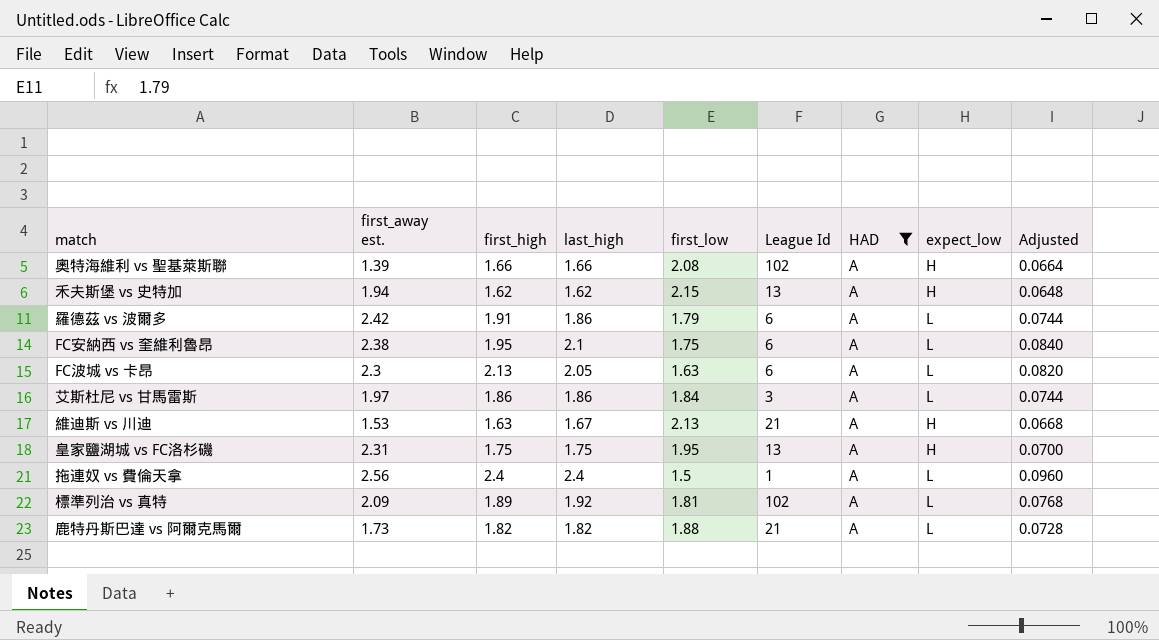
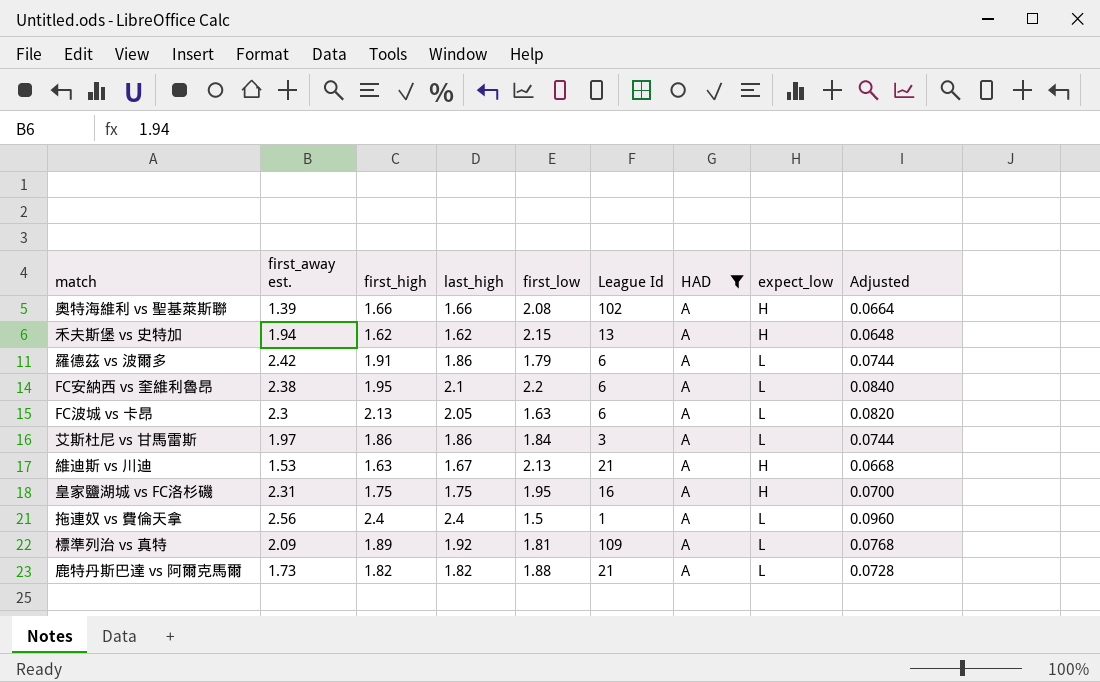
FC安納西 vs 奎維利魯昂 | first_low: 1.75 -> 2.2
皇家鹽湖城 vs FC洛杉磯 | League Id: 13 -> 16
標準列治 vs 真特 | League Id: 102 -> 109

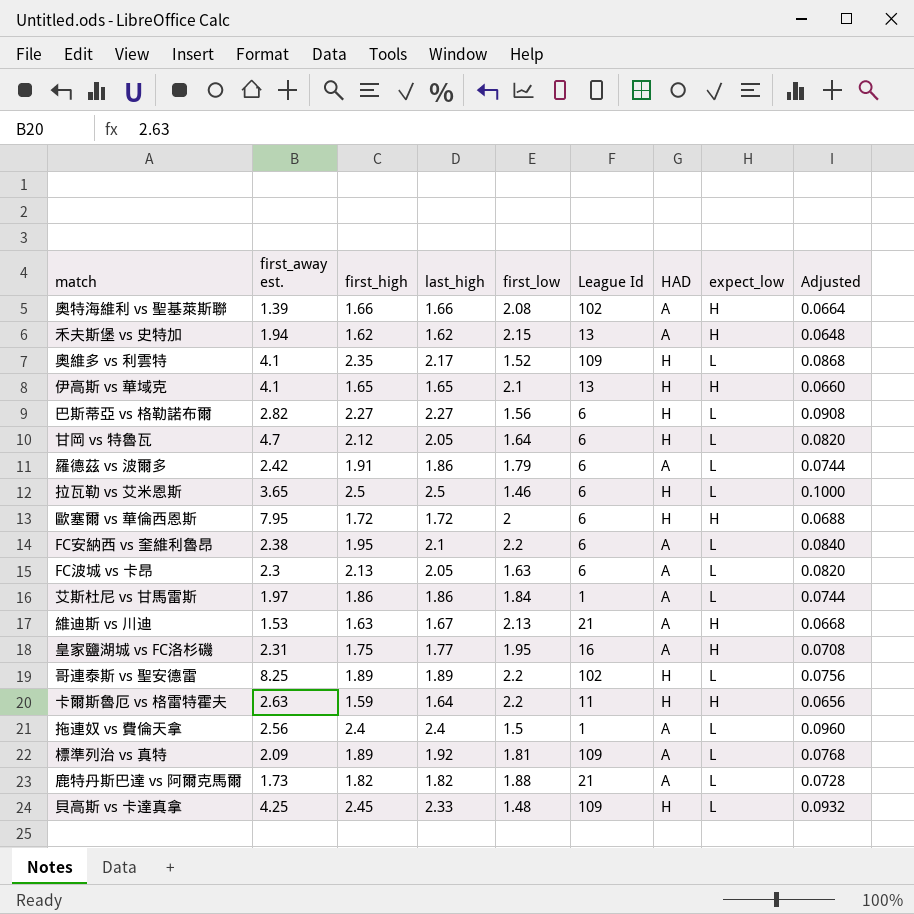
filter: HAD = A -> none
艾斯杜尼 vs 甘馬雷斯 | League Id: 3 -> 1
皇家鹽湖城 vs FC洛杉磯 | last_high: 1.75 -> 1.77
皇家鹽湖城 vs FC洛杉磯 | Adjusted: 0.0700 -> 0.0708

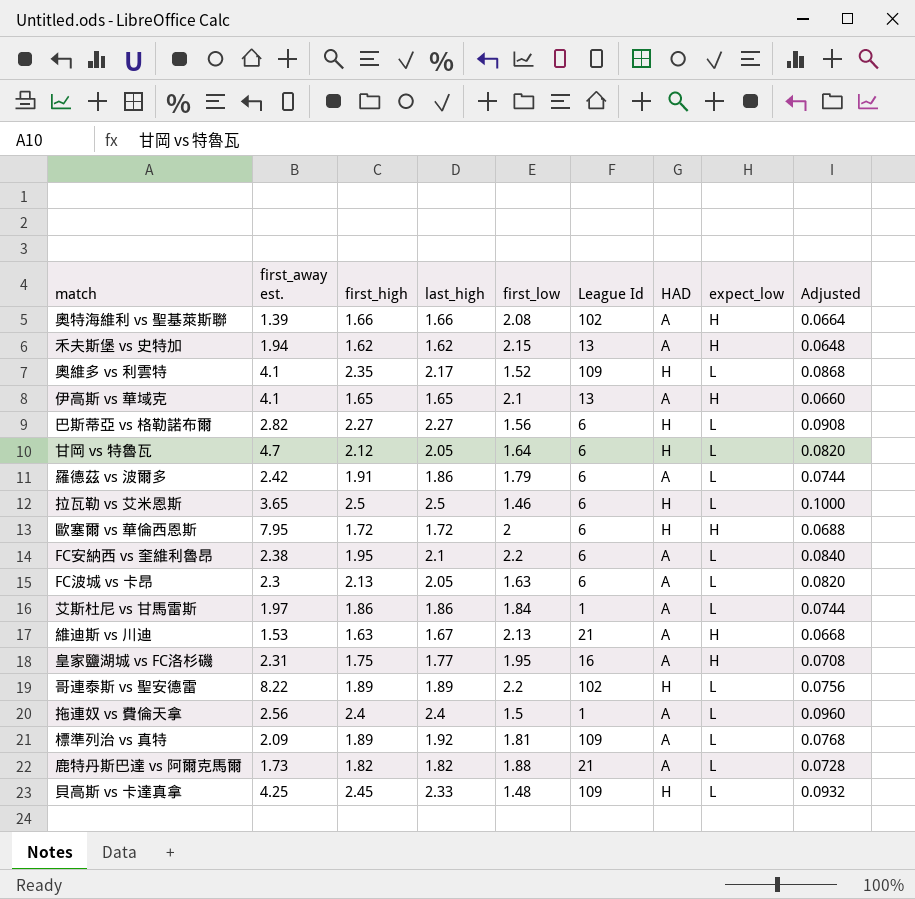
row 卡爾斯魯厄 vs 格雷特霍夫: 2.63 | 1.59 | 1.64 | 2.2 | 11 | H | H | 0.0656 -> none
伊高斯 vs 華域克 | HAD: H -> A
哥連泰斯 vs 聖安德雷 | first_away est.: 8.25 -> 8.22

